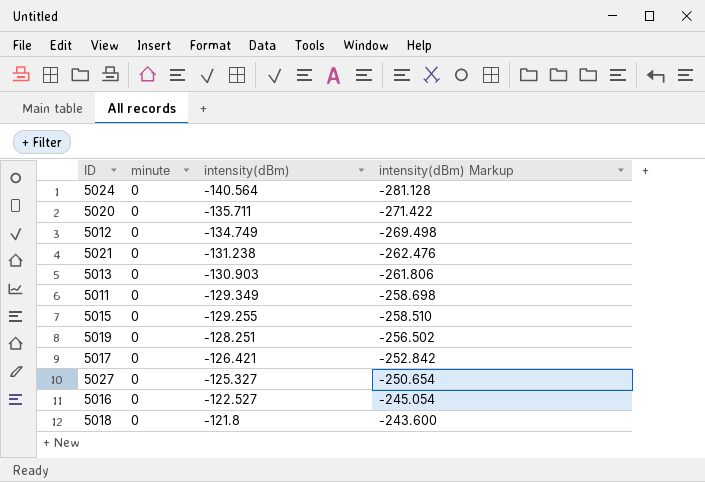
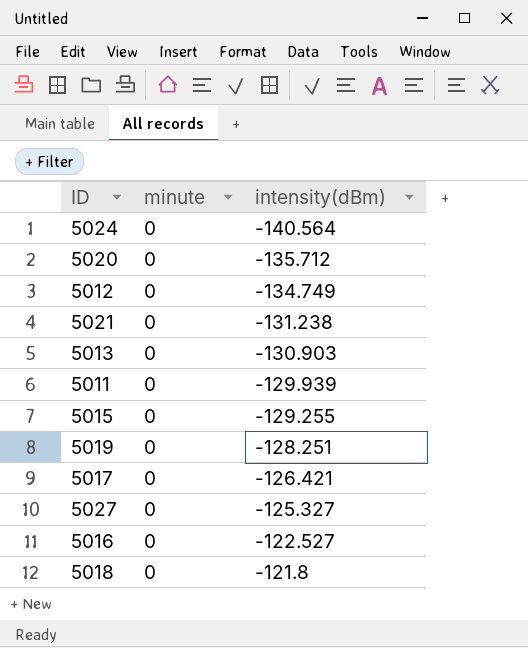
column intensity(dBm) Markup | formula: [intensity(dBm)] * 2 -> none
5020 | intensity(dBm): -135.711 -> -135.712
5011 | intensity(dBm): -129.349 -> -129.939

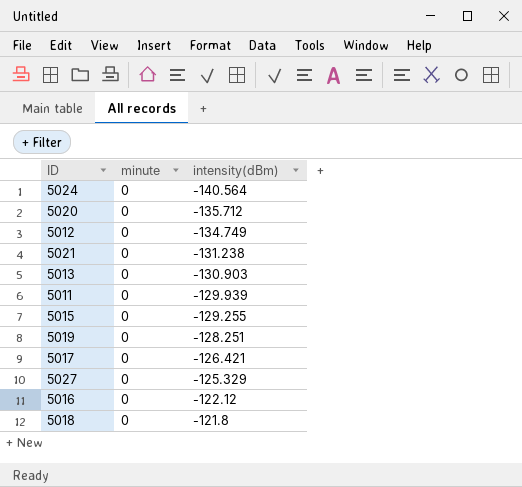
5027 | intensity(dBm): -125.327 -> -125.329
5016 | intensity(dBm): -122.527 -> -122.12

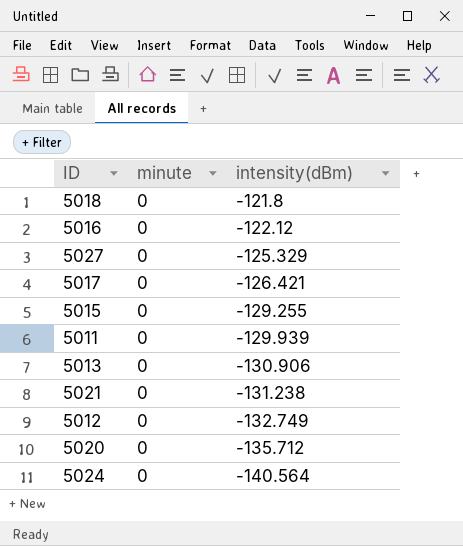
row order: intensity(dBm) ascending -> intensity(dBm) descending
row 5019: 0 | -128.251 -> none
5013 | intensity(dBm): -130.903 -> -130.906
5012 | intensity(dBm): -134.749 -> -132.749

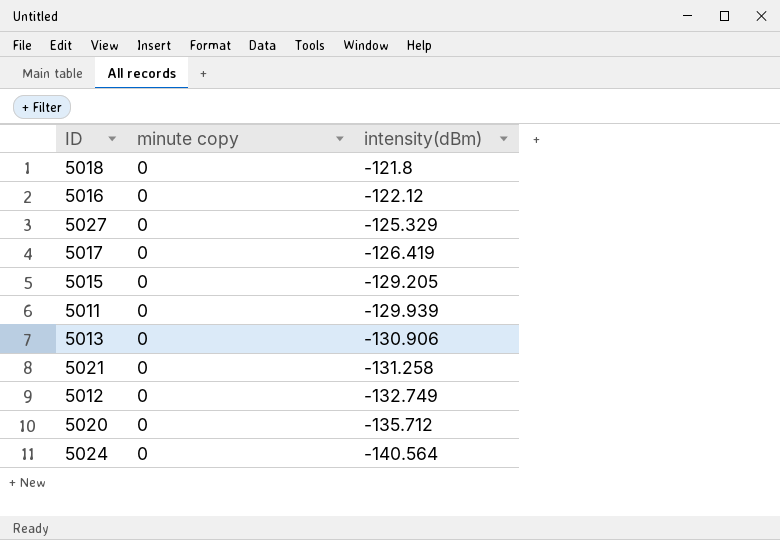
column name: minute -> minute copy
5017 | intensity(dBm): -126.421 -> -126.419
5015 | intensity(dBm): -129.255 -> -129.205
5021 | intensity(dBm): -131.238 -> -131.258

